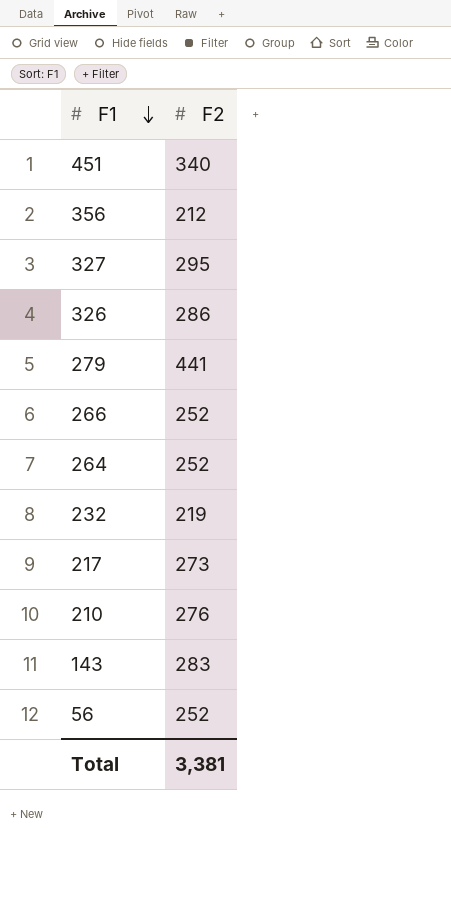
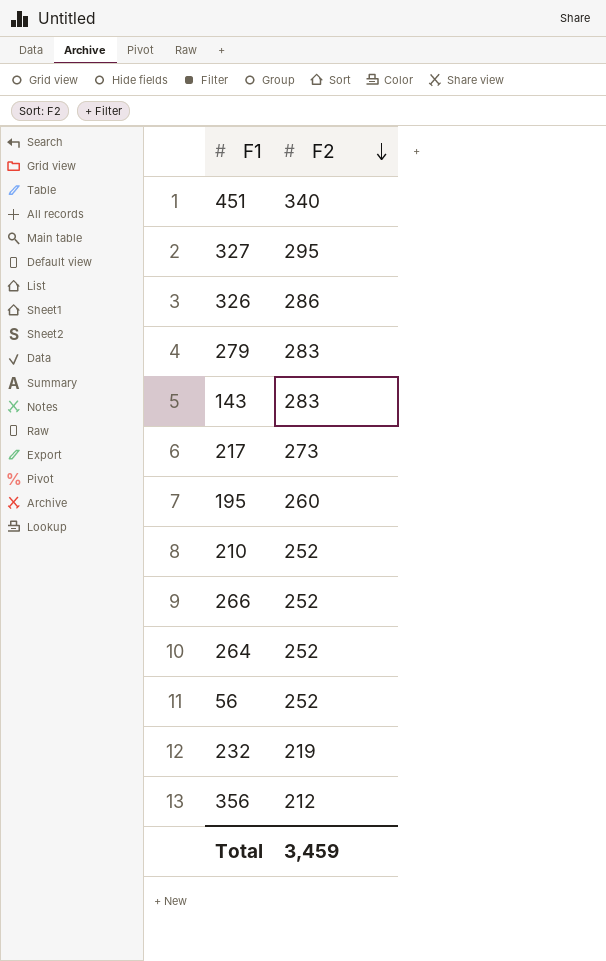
row order: F1 descending -> F2 descending
279 | F2: 441 -> 283
row 195: none -> 260
210 | F2: 276 -> 252
Total | F2: 3,381 -> 3,459

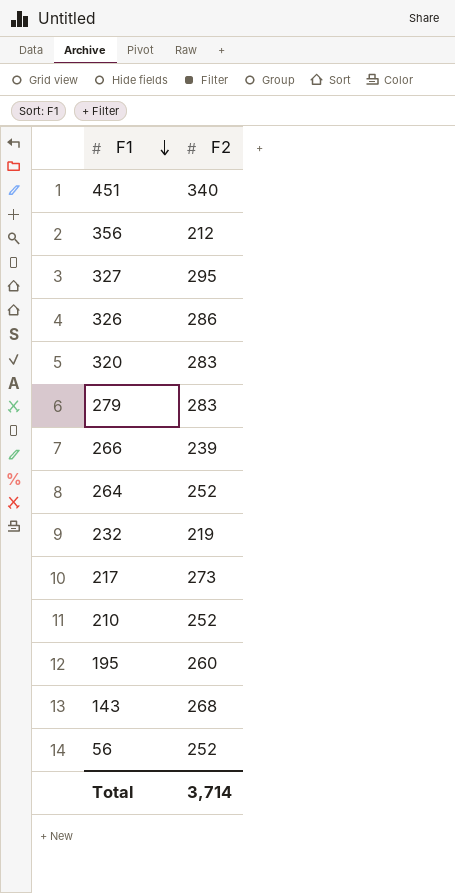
row order: F2 descending -> F1 descending
row 320: none -> 283
266 | F2: 252 -> 239
143 | F2: 283 -> 268
Total | F2: 3,459 -> 3,714

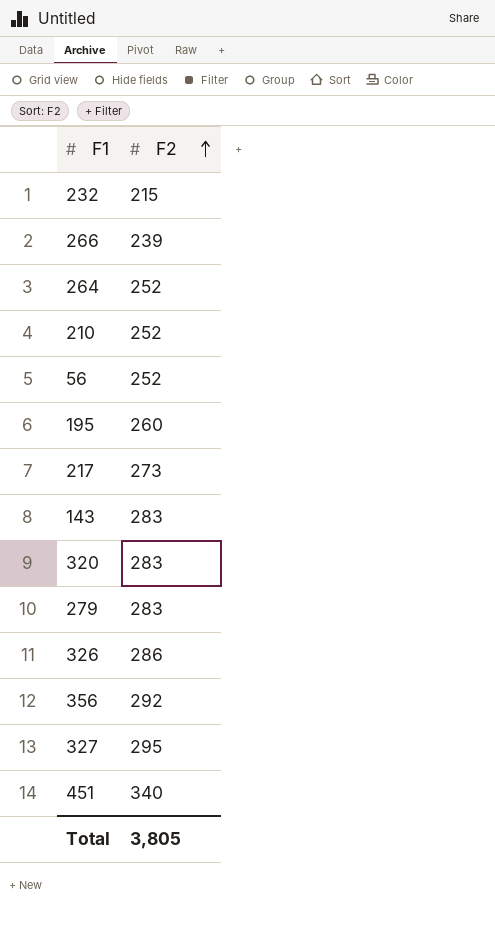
row order: F1 descending -> F2 ascending
232 | F2: 219 -> 215
143 | F2: 268 -> 283
356 | F2: 212 -> 292
Total | F2: 3,714 -> 3,805

